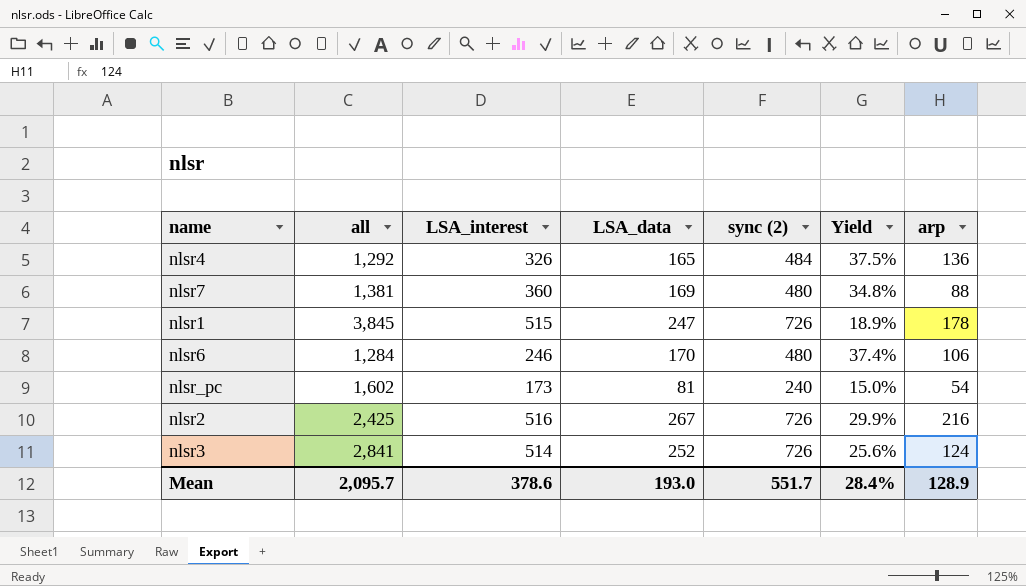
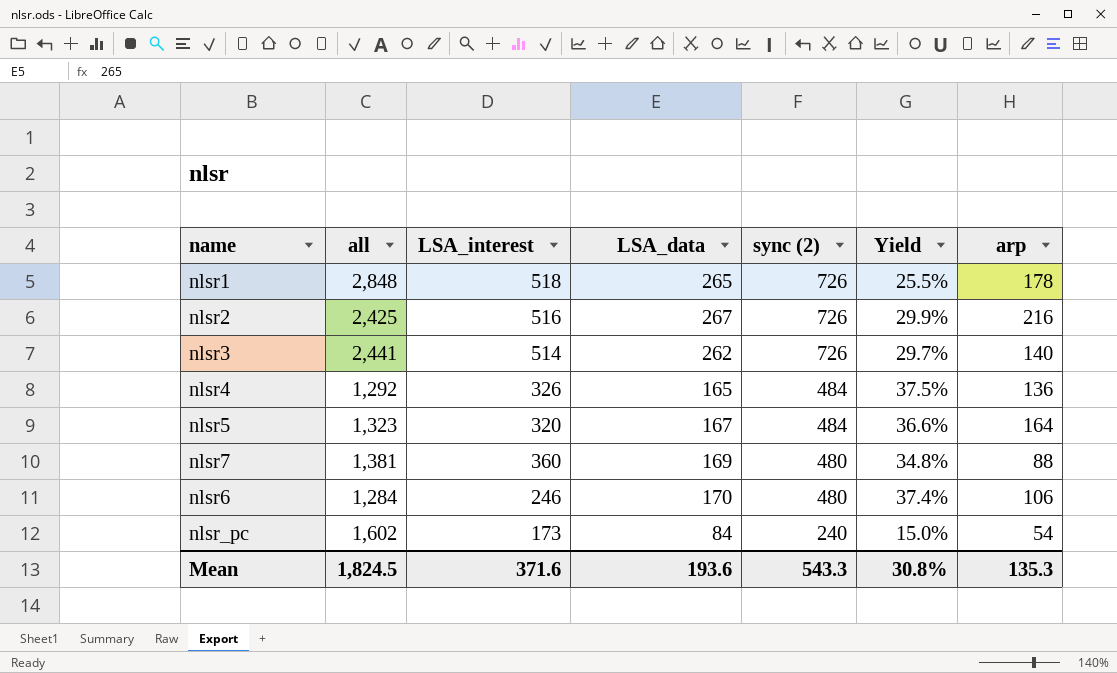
row order: none -> sync (2) descending
nlsr1 | all: 3,845 -> 2,848
nlsr1 | LSA_interest: 515 -> 518
nlsr1 | LSA_data: 247 -> 265
nlsr1 | Yield: 18.9% -> 25.5%
nlsr3 | all: 2,841 -> 2,441
nlsr3 | LSA_data: 252 -> 262
nlsr3 | Yield: 25.6% -> 29.7%
nlsr3 | arp: 124 -> 140
row nlsr5: none -> 1,323 | 320 | 167 | 484 | 36.6% | 164
nlsr_pc | LSA_data: 81 -> 84
Mean | all: 2,095.7 -> 1,824.5
Mean | LSA_interest: 378.6 -> 371.6
Mean | LSA_data: 193.0 -> 193.6
Mean | sync (2): 551.7 -> 543.3
Mean | Yield: 28.4% -> 30.8%
Mean | arp: 128.9 -> 135.3

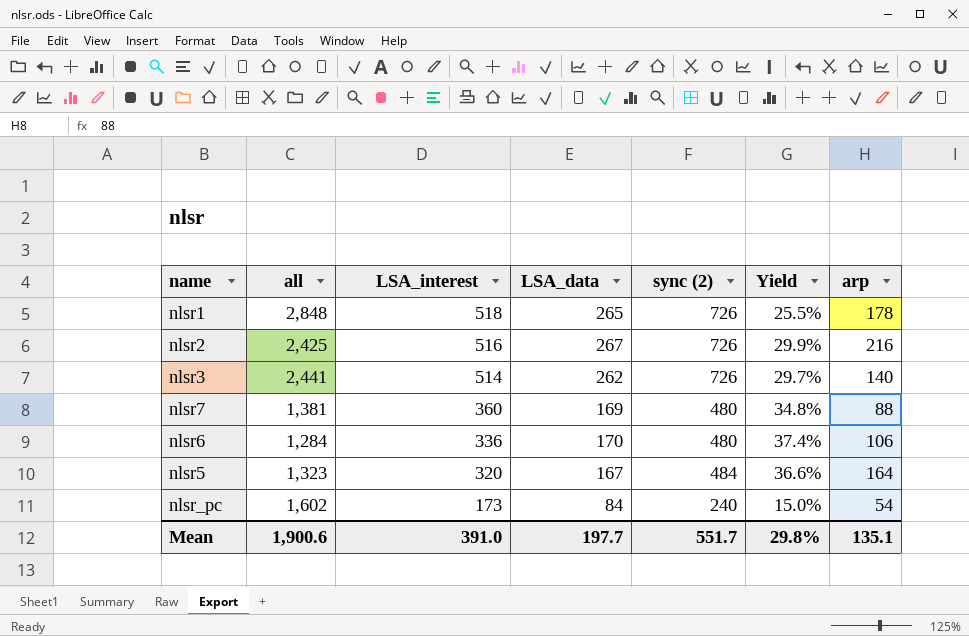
row order: sync (2) descending -> LSA_interest descending
row nlsr4: 1,292 | 326 | 165 | 484 | 37.5% | 136 -> none
nlsr6 | LSA_interest: 246 -> 336
Mean | all: 1,824.5 -> 1,900.6
Mean | LSA_interest: 371.6 -> 391.0
Mean | LSA_data: 193.6 -> 197.7
Mean | sync (2): 543.3 -> 551.7
Mean | Yield: 30.8% -> 29.8%
Mean | arp: 135.3 -> 135.1

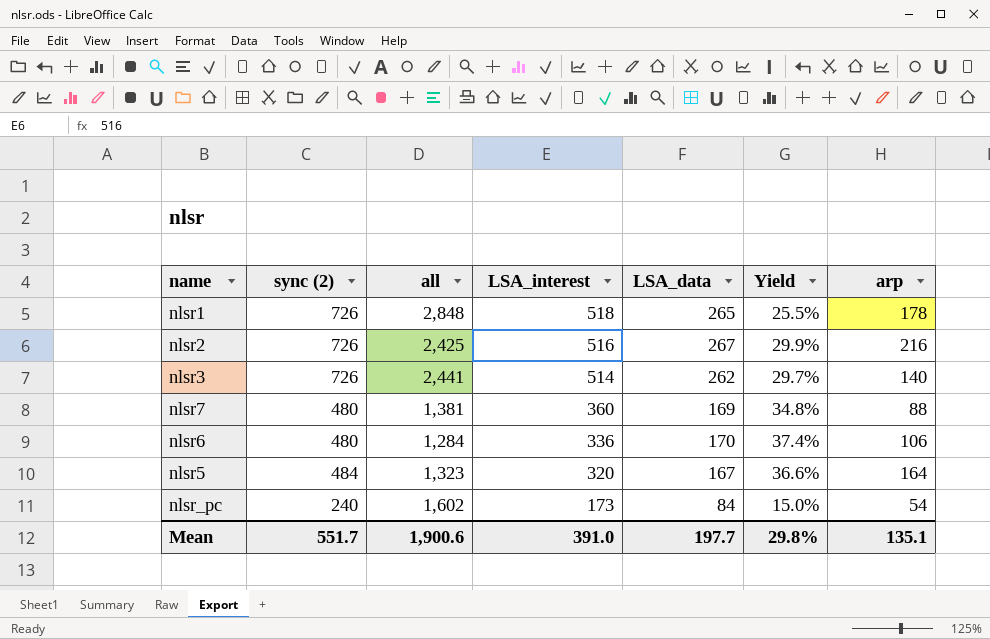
column sync (2) | position: 5 -> 2

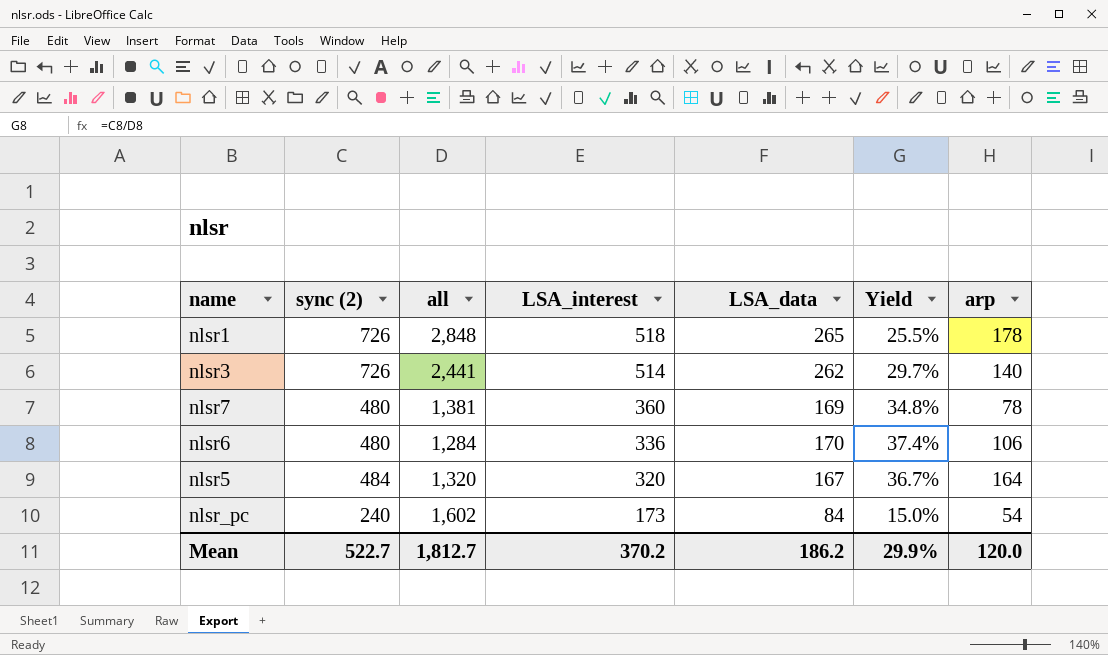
row nlsr2: 726 | 2,425 | 516 | 267 | 29.9% | 216 -> none
nlsr7 | arp: 88 -> 78
nlsr5 | all: 1,323 -> 1,320
nlsr5 | Yield: 36.6% -> 36.7%
Mean | sync (2): 551.7 -> 522.7
Mean | all: 1,900.6 -> 1,812.7
Mean | LSA_interest: 391.0 -> 370.2
Mean | LSA_data: 197.7 -> 186.2
Mean | Yield: 29.8% -> 29.9%
Mean | arp: 135.1 -> 120.0

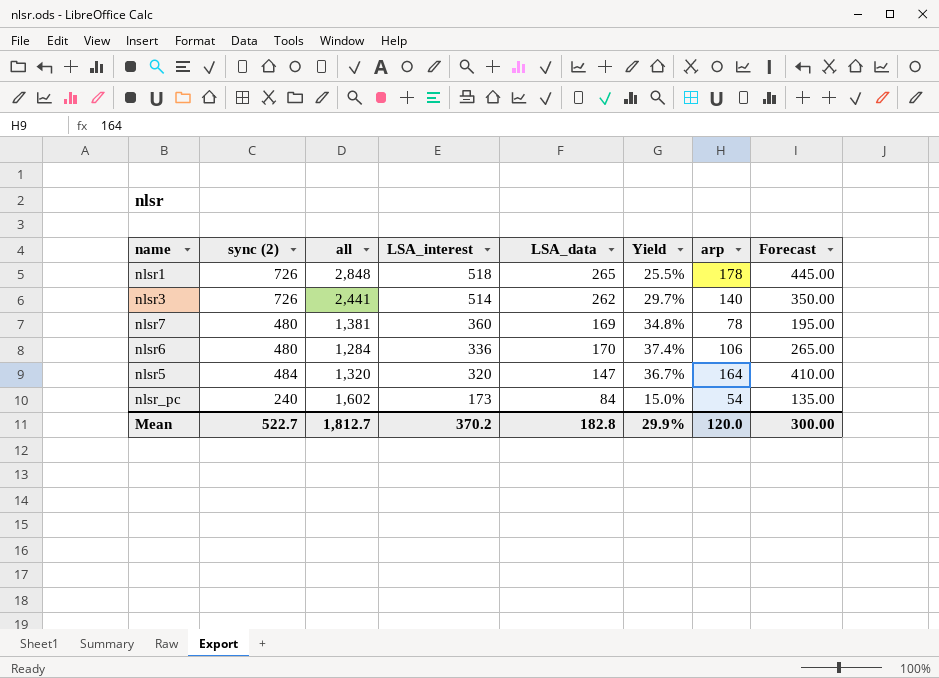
column Forecast | formula: none -> [arp] * 2.5
nlsr5 | LSA_data: 167 -> 147
Mean | LSA_data: 186.2 -> 182.8

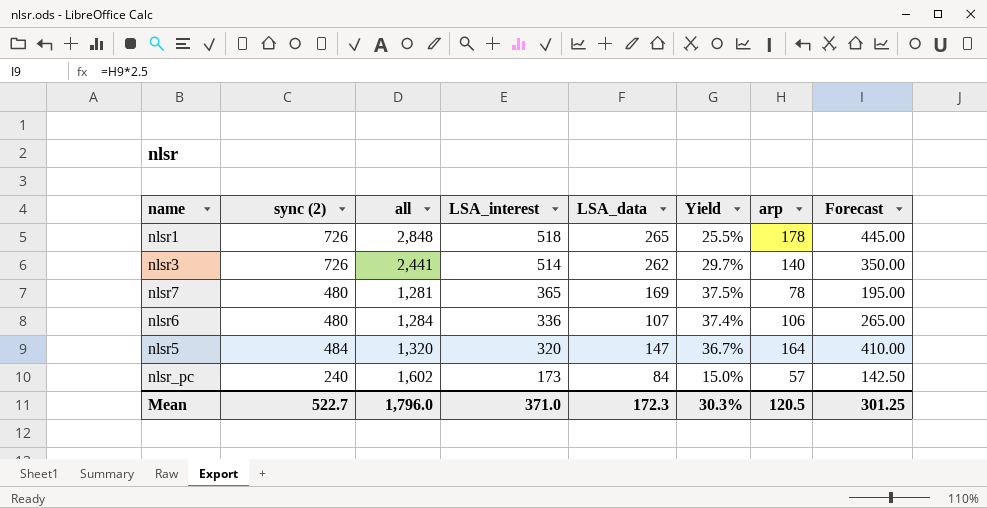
nlsr7 | all: 1,381 -> 1,281
nlsr7 | LSA_interest: 360 -> 365
nlsr7 | Yield: 34.8% -> 37.5%
nlsr6 | LSA_data: 170 -> 107
nlsr_pc | arp: 54 -> 57
nlsr_pc | Forecast: 135.00 -> 142.50
Mean | all: 1,812.7 -> 1,796.0
Mean | LSA_interest: 370.2 -> 371.0
Mean | LSA_data: 182.8 -> 172.3
Mean | Yield: 29.9% -> 30.3%
Mean | arp: 120.0 -> 120.5
Mean | Forecast: 300.00 -> 301.25

